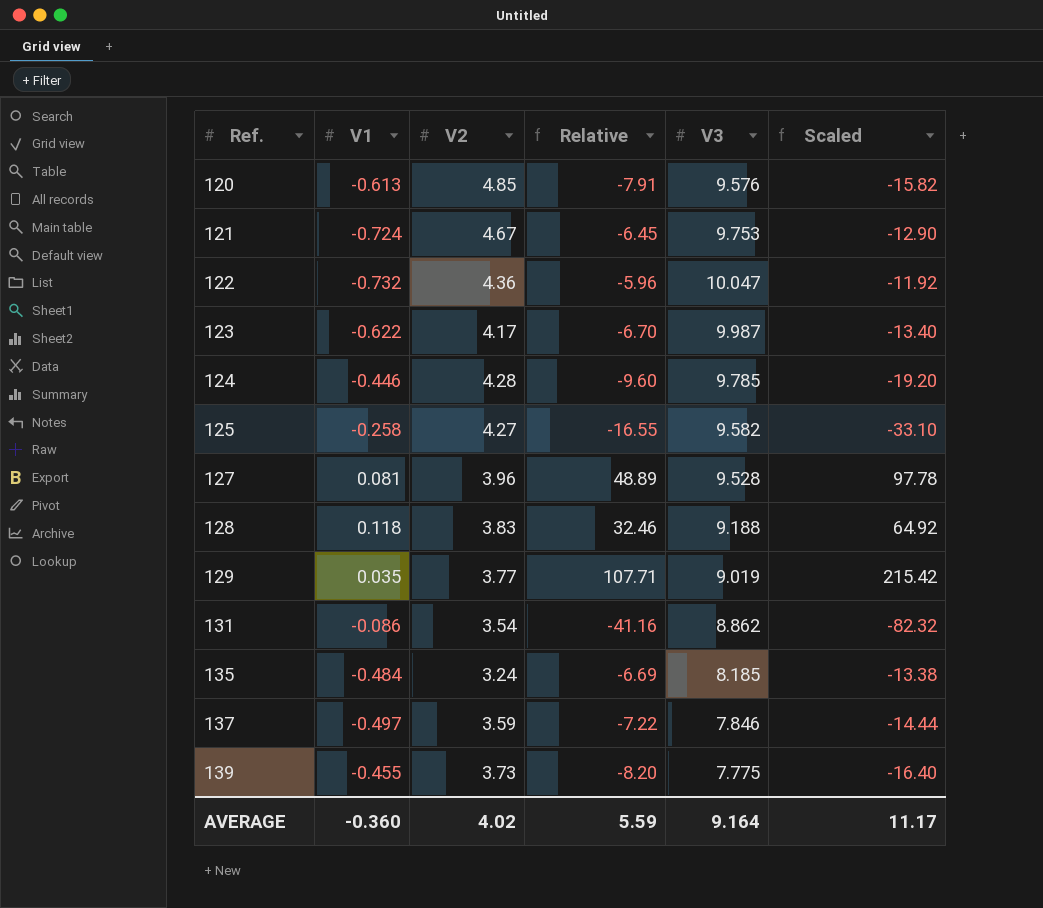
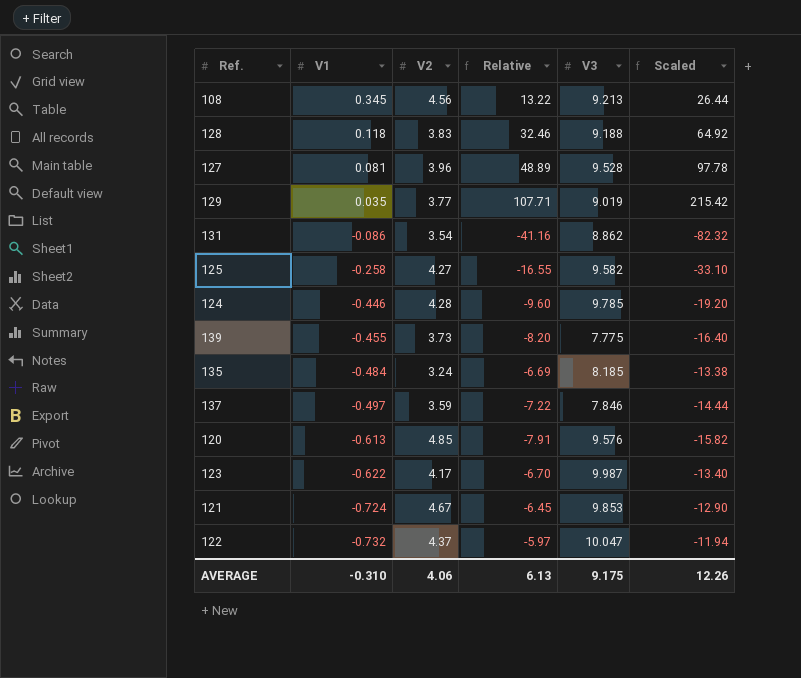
row order: Ref. ascending -> V1 descending
row 108: none -> 0.345 | 4.56 | 13.22 | 9.213 | 26.44
121 | V3: 9.753 -> 9.853
122 | V2: 4.36 -> 4.37
122 | Relative: -5.96 -> -5.97
122 | Scaled: -11.92 -> -11.94
AVERAGE | V1: -0.360 -> -0.310
AVERAGE | V2: 4.02 -> 4.06
AVERAGE | Relative: 5.59 -> 6.13
AVERAGE | V3: 9.164 -> 9.175
AVERAGE | Scaled: 11.17 -> 12.26

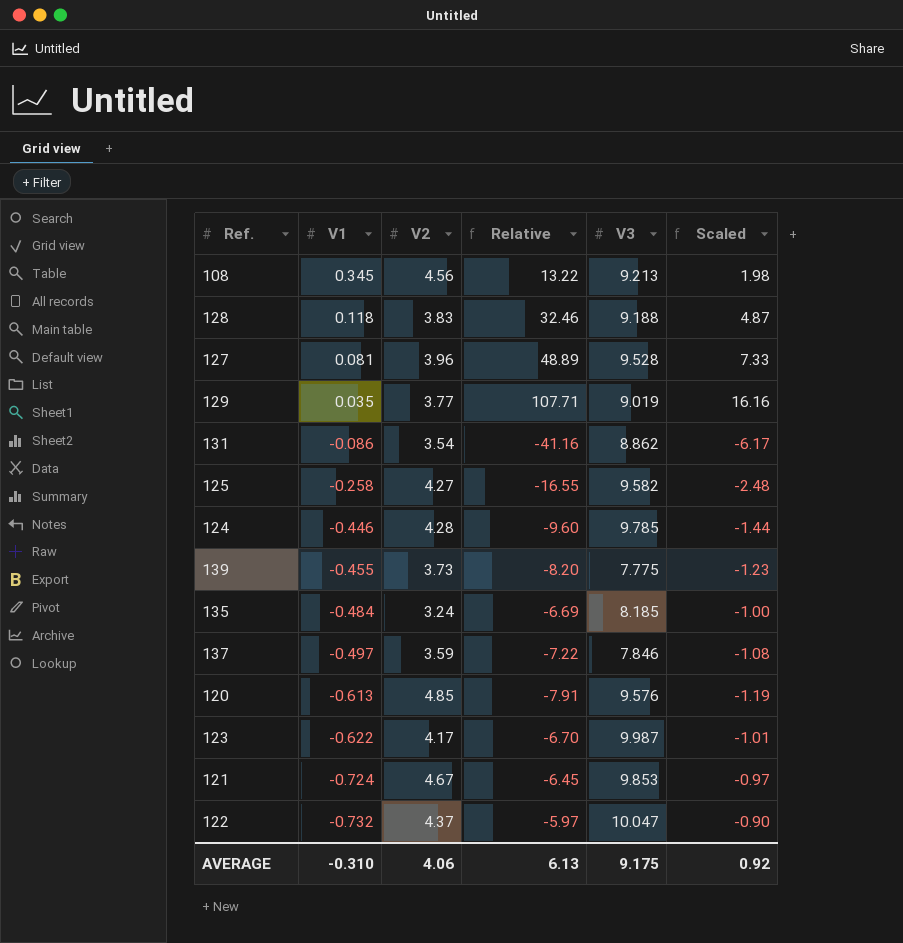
column Scaled | formula: [Relative] * 2 -> [Relative] * 0.15
AVERAGE | Scaled: 12.26 -> 0.92

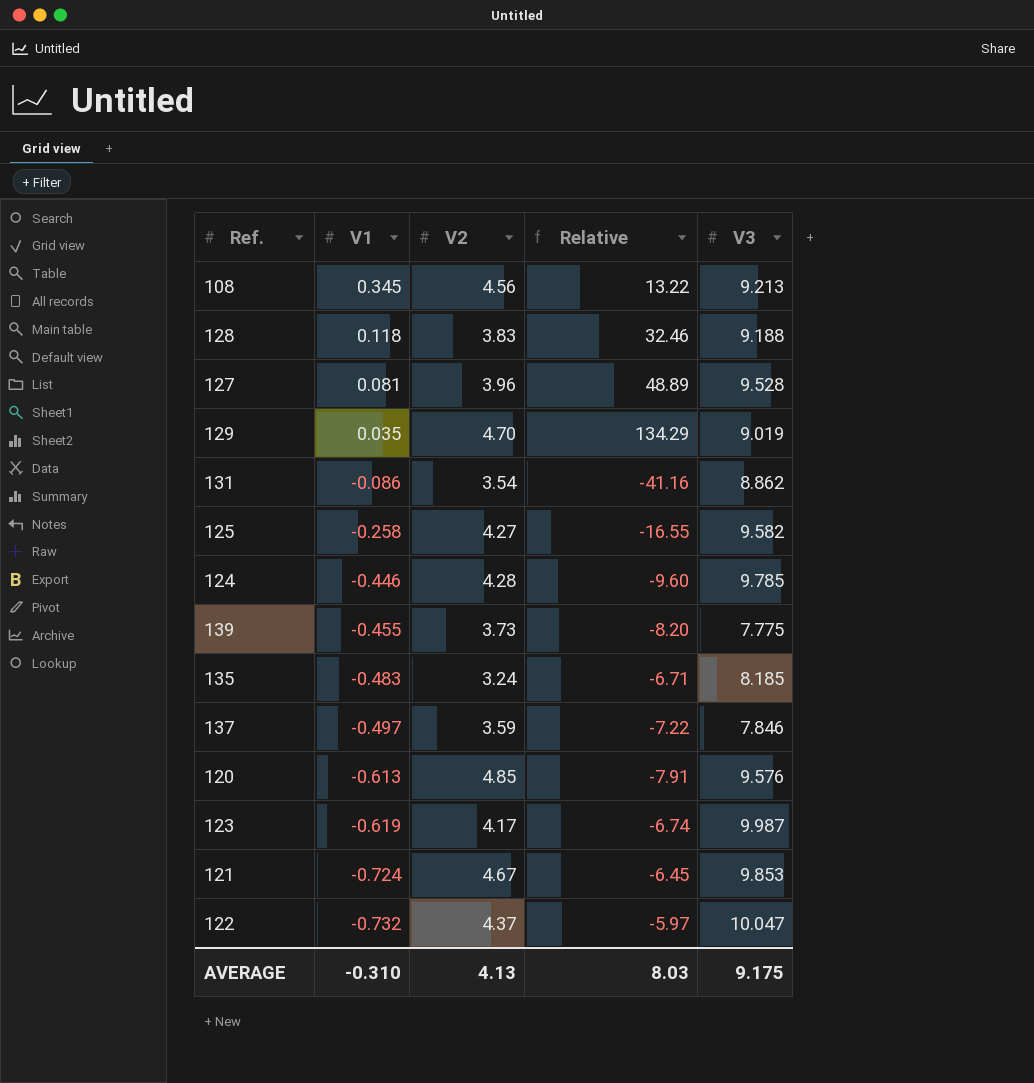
column Scaled | formula: [Relative] * 0.15 -> none
129 | V2: 3.77 -> 4.70
129 | Relative: 107.71 -> 134.29
135 | V1: -0.484 -> -0.483
135 | Relative: -6.69 -> -6.71
123 | V1: -0.622 -> -0.619
123 | Relative: -6.70 -> -6.74
AVERAGE | V2: 4.06 -> 4.13
AVERAGE | Relative: 6.13 -> 8.03

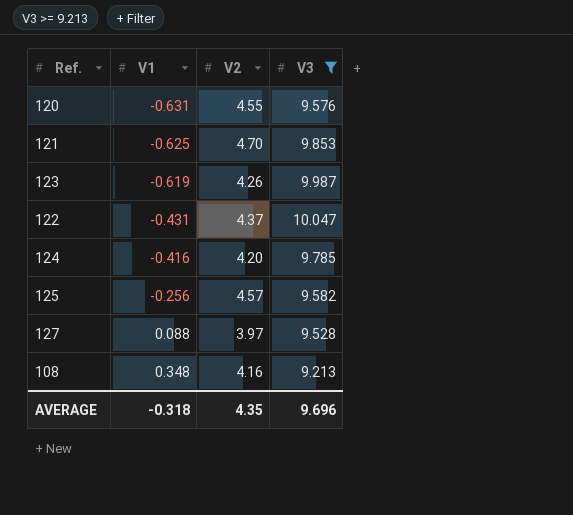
filter: none -> V3 >= 9.213
row order: V1 descending -> V1 ascending
column Relative | formula: [V2] / [V1] -> none
120 | V1: -0.613 -> -0.631
120 | V2: 4.85 -> 4.55
121 | V1: -0.724 -> -0.625
121 | V2: 4.67 -> 4.70
123 | V2: 4.17 -> 4.26
122 | V1: -0.732 -> -0.431
124 | V1: -0.446 -> -0.416
124 | V2: 4.28 -> 4.20
125 | V1: -0.258 -> -0.256
125 | V2: 4.27 -> 4.57
127 | V1: 0.081 -> 0.088
127 | V2: 3.96 -> 3.97
108 | V1: 0.345 -> 0.348
108 | V2: 4.56 -> 4.16
AVERAGE | V1: -0.310 -> -0.318
AVERAGE | V2: 4.13 -> 4.35
AVERAGE | V3: 9.175 -> 9.696

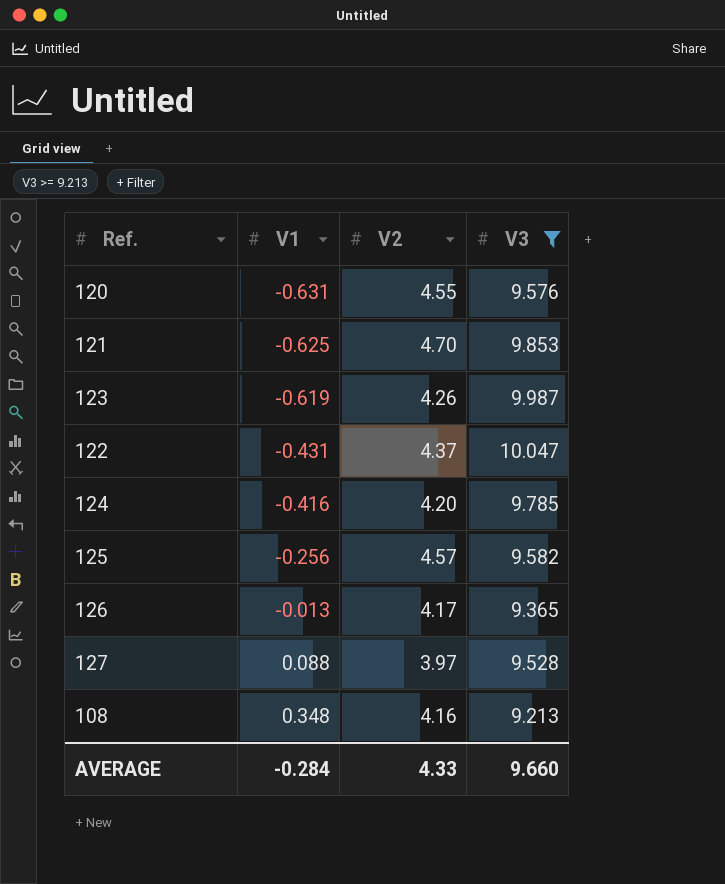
row 126: none -> -0.013 | 4.17 | 9.365
AVERAGE | V1: -0.318 -> -0.284
AVERAGE | V2: 4.35 -> 4.33
AVERAGE | V3: 9.696 -> 9.660

